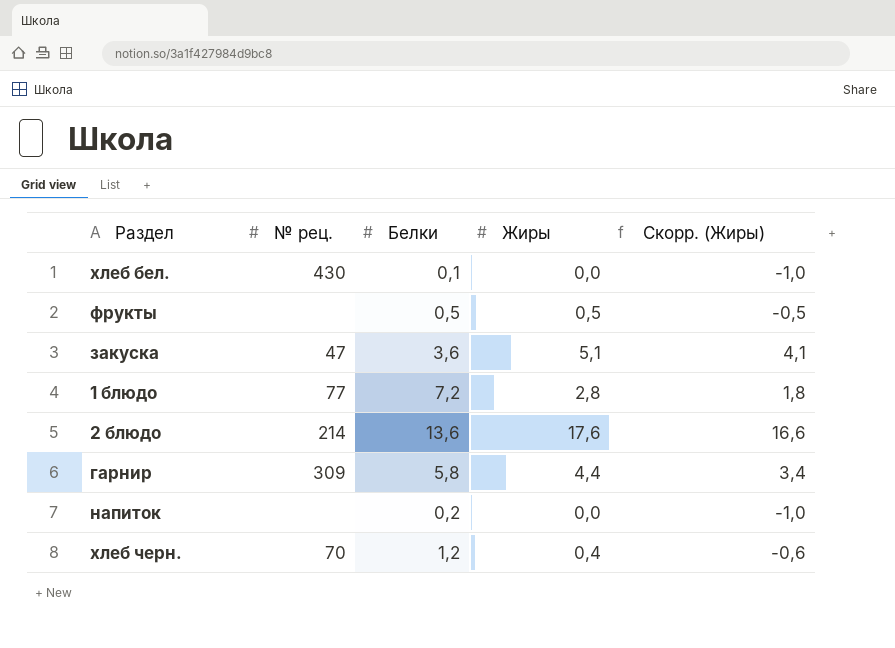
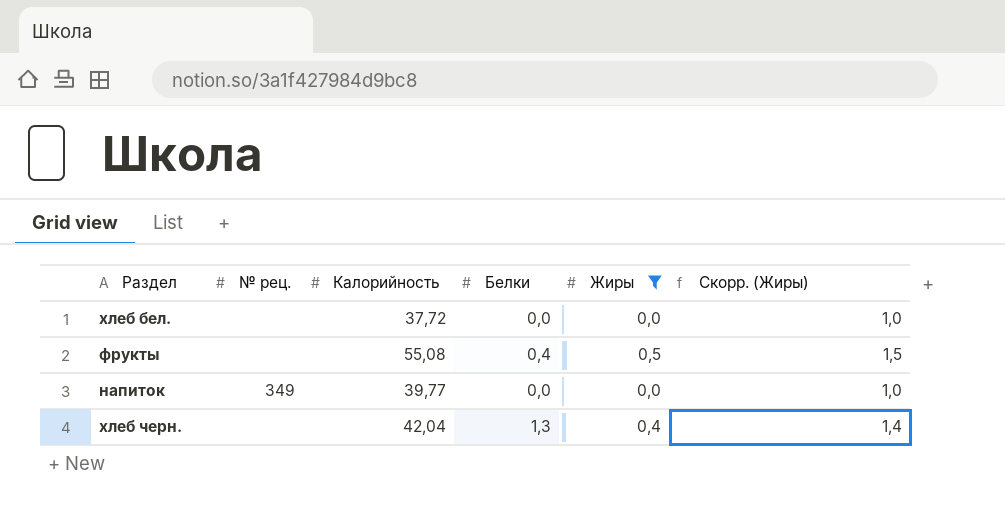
filter: none -> Жиры <= 0,5
column Калорийность | position: none -> 3
column Скорр. (Жиры) | formula: [Жиры] - 1 -> [Жиры] + 1
хлеб бел. | № рец.: 430 -> none
хлеб бел. | Белки: 0,1 -> 0,0
фрукты | Белки: 0,5 -> 0,4
напиток | № рец.: none -> 349
напиток | Белки: 0,2 -> 0,0
хлеб черн. | № рец.: 70 -> none
хлеб черн. | Белки: 1,2 -> 1,3

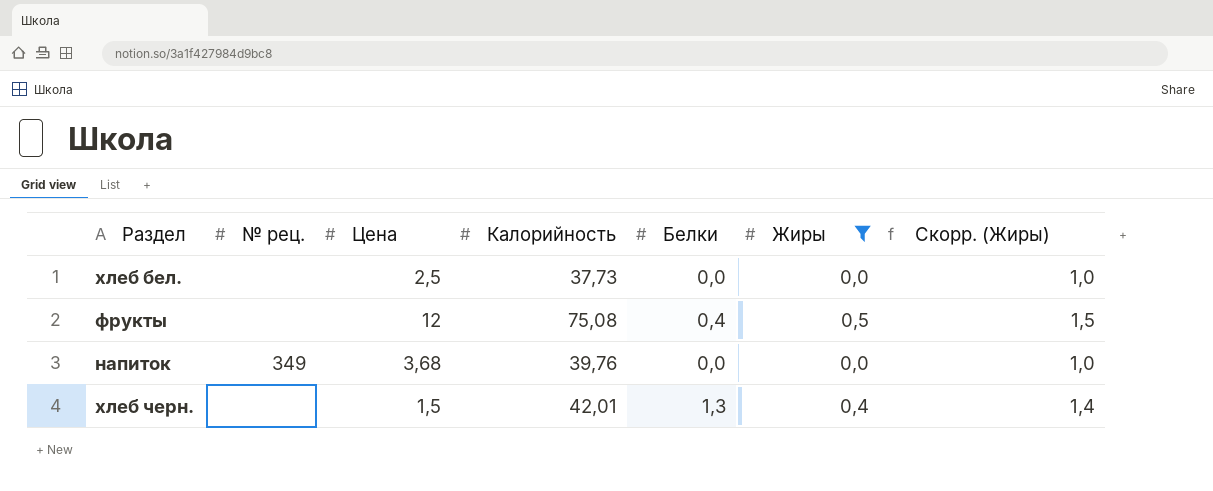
column Цена | position: none -> 3
хлеб бел. | Калорийность: 37,72 -> 37,73
фрукты | Калорийность: 55,08 -> 75,08
напиток | Калорийность: 39,77 -> 39,76
хлеб черн. | Калорийность: 42,04 -> 42,01

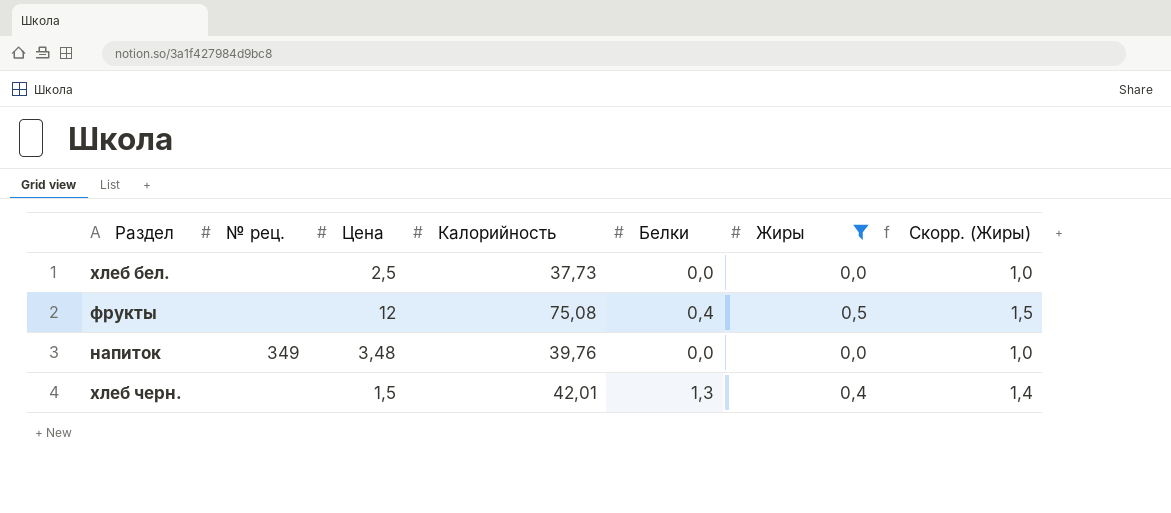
напиток | Цена: 3,68 -> 3,48

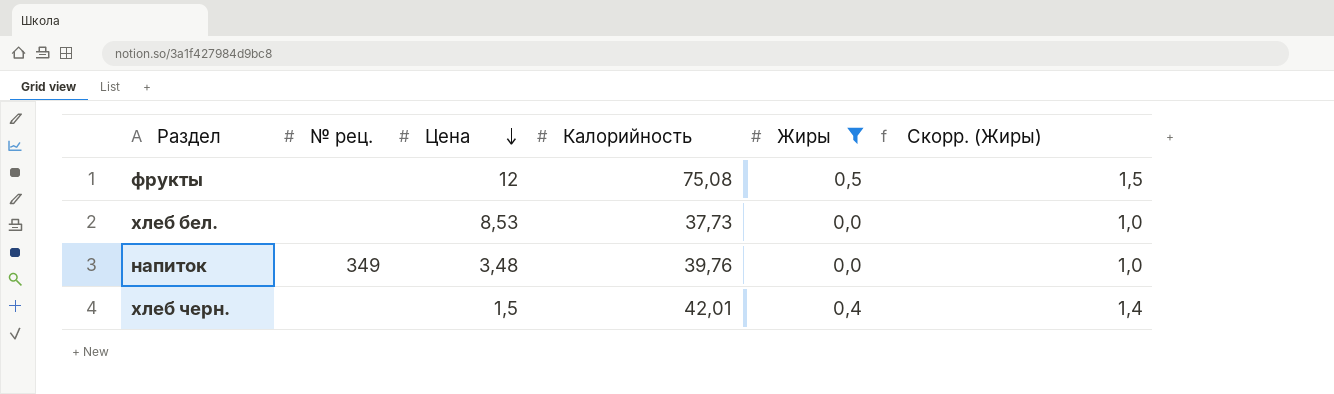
row order: none -> Цена descending
column Белки | position: 5 -> none
хлеб бел. | Цена: 2,5 -> 8,53

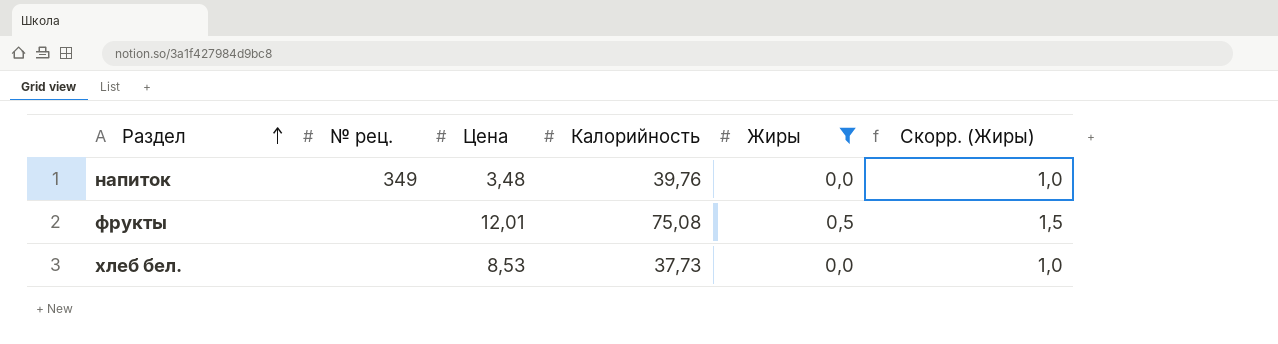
row order: Цена descending -> Раздел ascending
row хлеб черн.: none | 1,5 | 42,01 | 0,4 | 1,4 -> none
фрукты | Цена: 12 -> 12,01

